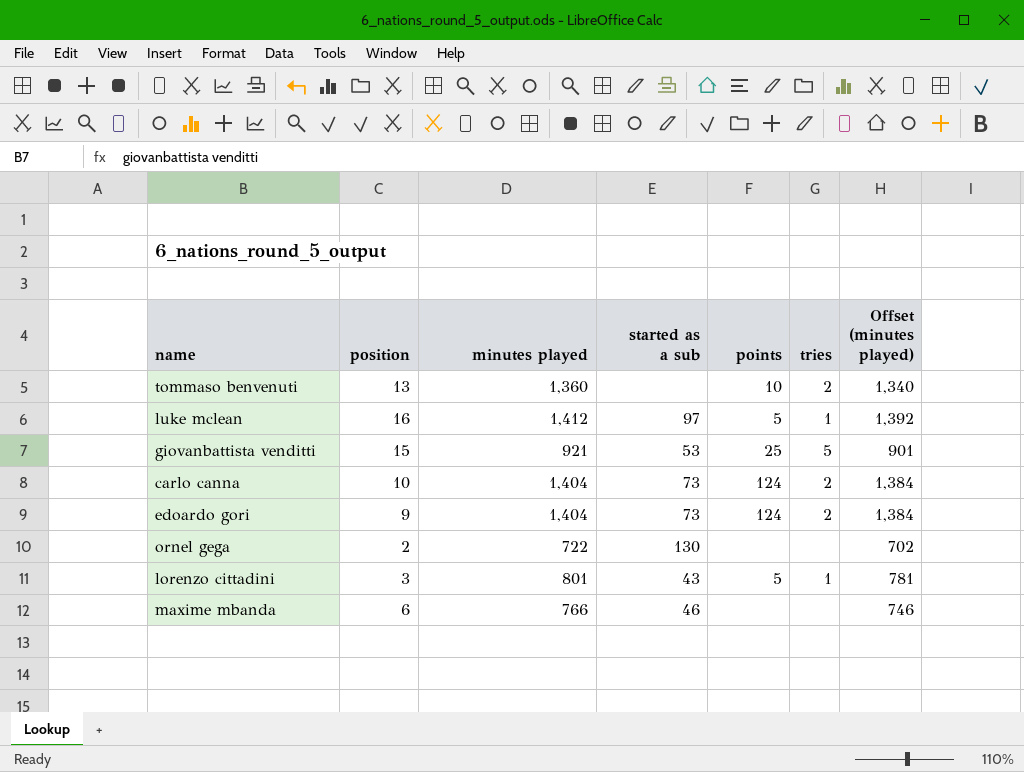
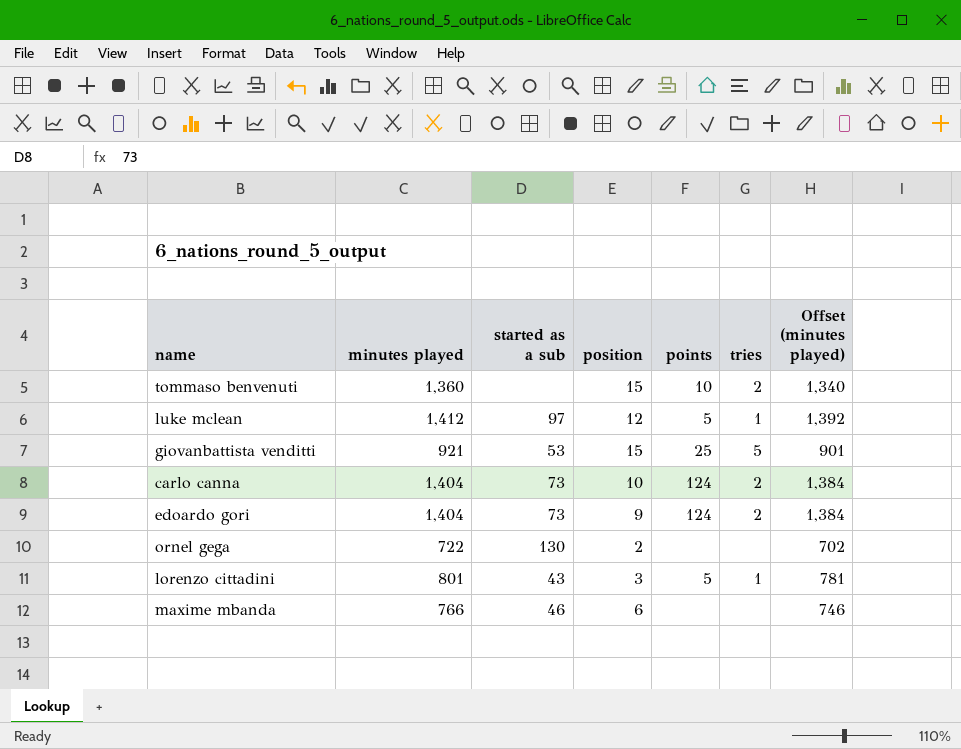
column position | position: 2 -> 4
tommaso benvenuti | position: 13 -> 15
luke mclean | position: 16 -> 12

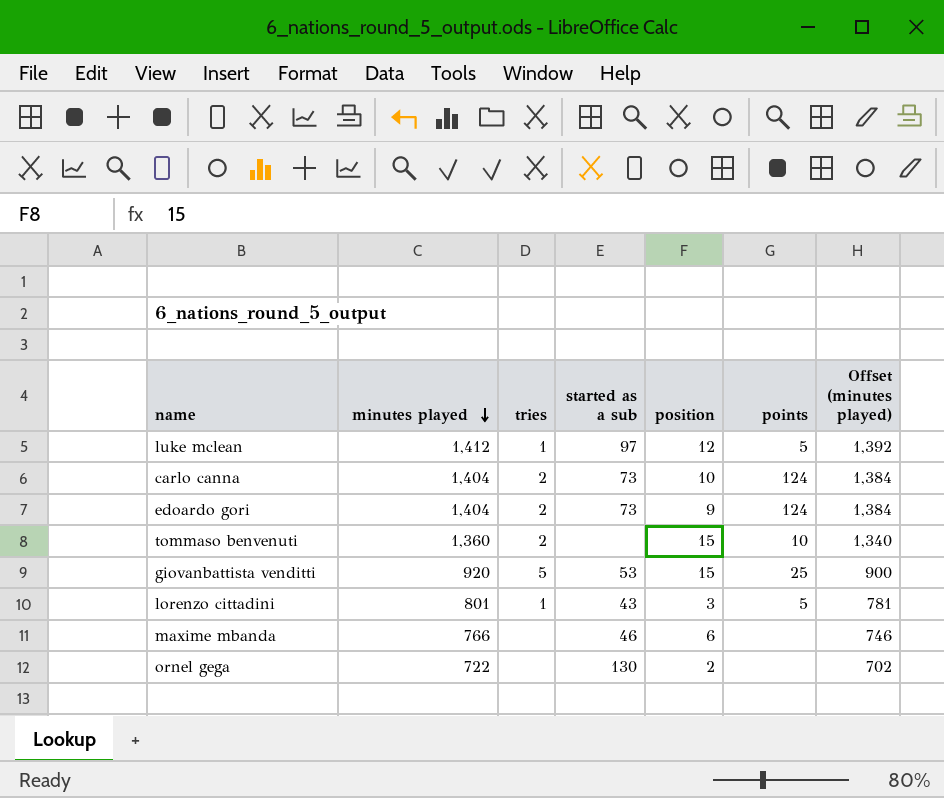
row order: none -> minutes played descending
column tries | position: 6 -> 3
giovanbattista venditti | minutes played: 921 -> 920
giovanbattista venditti | Offset (minutes played): 901 -> 900

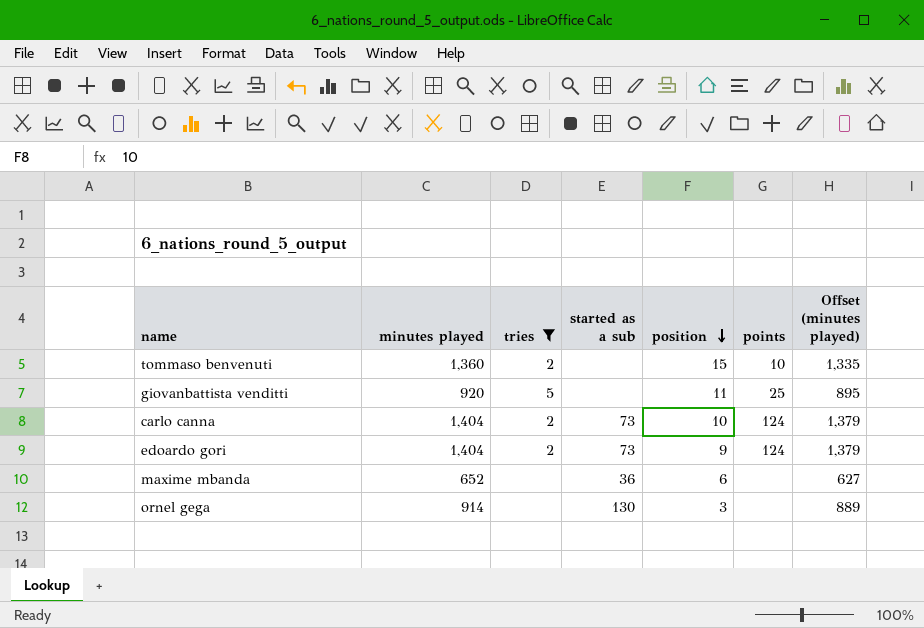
filter: none -> tries != 1
row order: minutes played descending -> position descending
column Offset (minutes played) | formula: [minutes played] - 20 -> [minutes played] - 25
giovanbattista venditti | started as a sub: 53 -> none
giovanbattista venditti | position: 15 -> 11
maxime mbanda | minutes played: 766 -> 652
maxime mbanda | started as a sub: 46 -> 36
ornel gega | minutes played: 722 -> 914
ornel gega | position: 2 -> 3

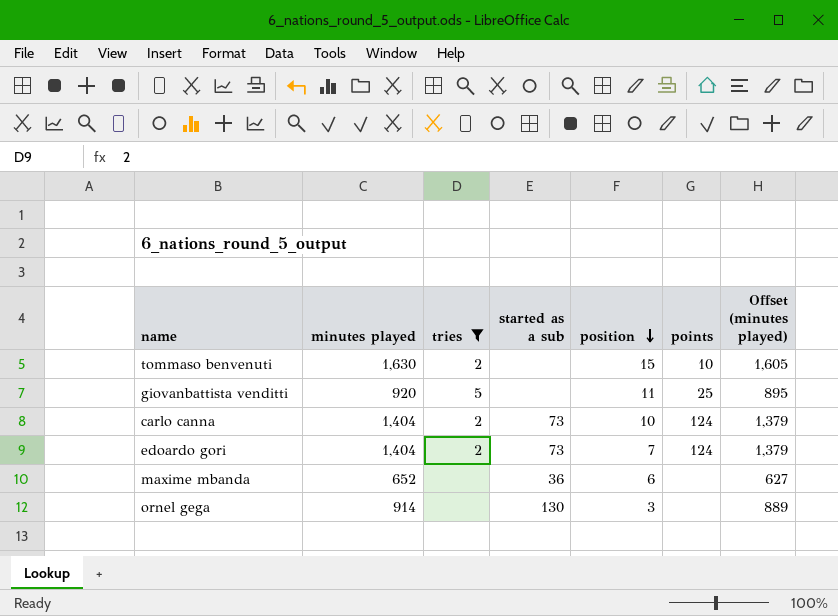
tommaso benvenuti | minutes played: 1,360 -> 1,630
tommaso benvenuti | Offset (minutes played): 1,335 -> 1,605
edoardo gori | position: 9 -> 7

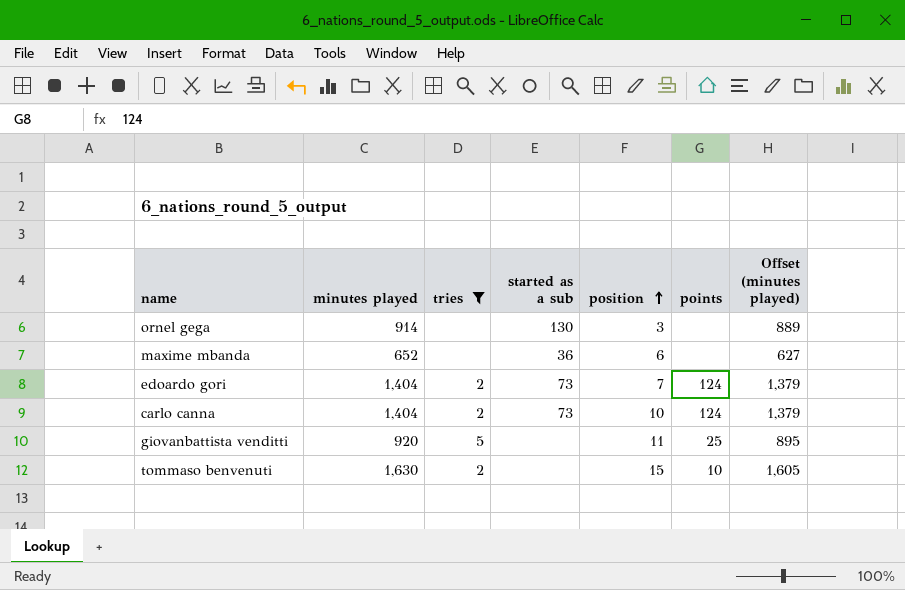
row order: position descending -> position ascending

